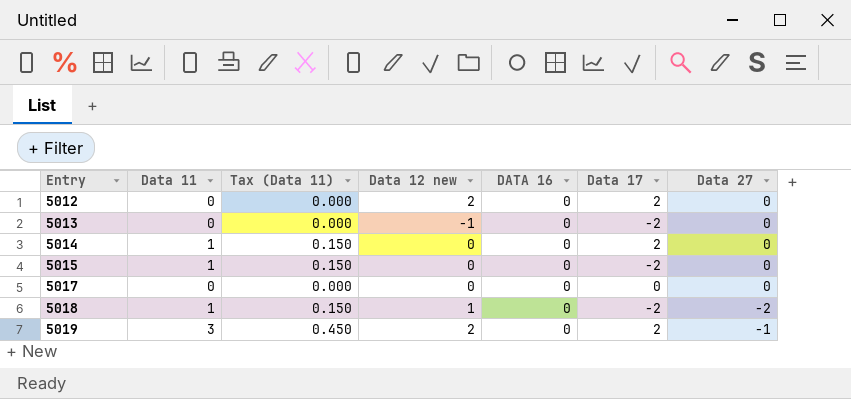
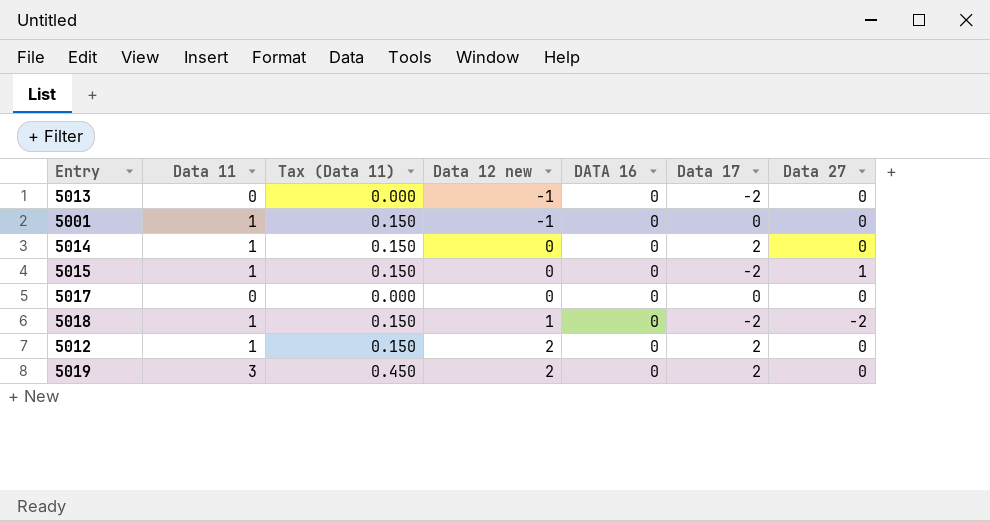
row order: Entry ascending -> Data 12 new ascending
row 5001: none -> 1 | 0.150 | -1 | 0 | 0 | 0
5015 | Data 27: 0 -> 1
5012 | Data 11: 0 -> 1
5012 | Tax (Data 11): 0.000 -> 0.150
5019 | Data 27: -1 -> 0

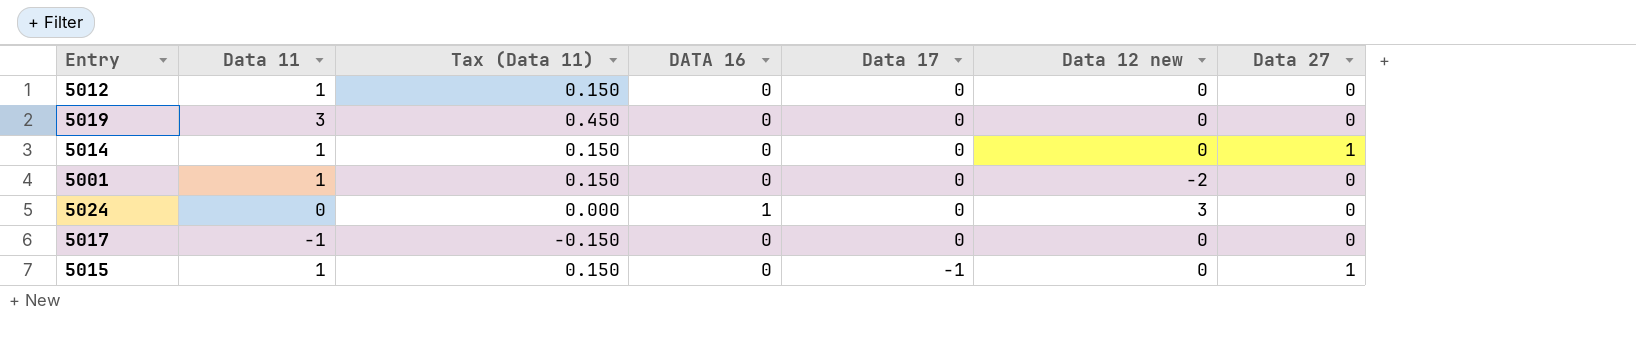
row order: Data 12 new ascending -> Data 17 descending
column Data 12 new | position: 4 -> 6
row 5013: 0 | 0.000 | -1 | 0 | -2 | 0 -> none
row 5018: 1 | 0.150 | 1 | 0 | -2 | -2 -> none
5012 | Data 17: 2 -> 0
5012 | Data 12 new: 2 -> 0
5019 | Data 17: 2 -> 0
5019 | Data 12 new: 2 -> 0
5014 | Data 17: 2 -> 0
5014 | Data 27: 0 -> 1
5001 | Data 12 new: -1 -> -2
row 5024: none -> 0 | 0.000 | 1 | 0 | 3 | 0
5017 | Data 11: 0 -> -1
5017 | Tax (Data 11): 0.000 -> -0.150
5015 | Data 17: -2 -> -1

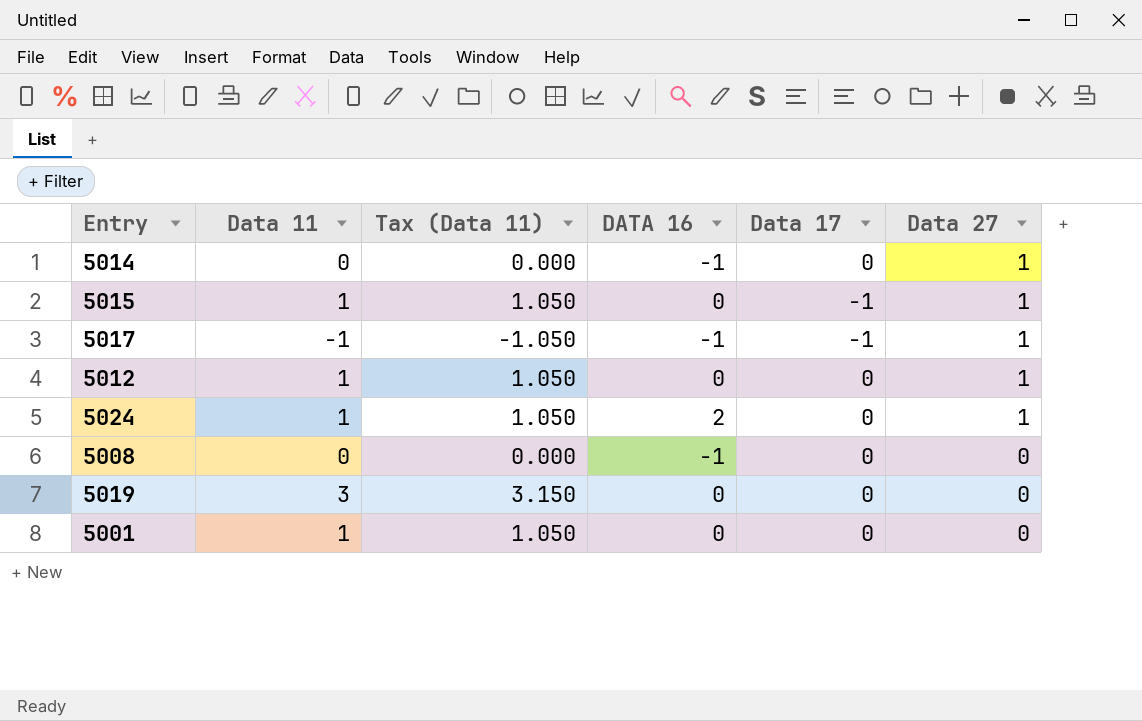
row order: Data 17 descending -> Data 27 descending
column Data 12 new | position: 6 -> none
column Tax (Data 11) | formula: [Data 11] * 0.15 -> [Data 11] * 1.05
5014 | Data 11: 1 -> 0
5014 | DATA 16: 0 -> -1
5017 | DATA 16: 0 -> -1
5017 | Data 17: 0 -> -1
5017 | Data 27: 0 -> 1
5012 | Data 27: 0 -> 1
5024 | Data 11: 0 -> 1
5024 | DATA 16: 1 -> 2
5024 | Data 27: 0 -> 1
row 5008: none -> 0 | 0.000 | -1 | 0 | 0

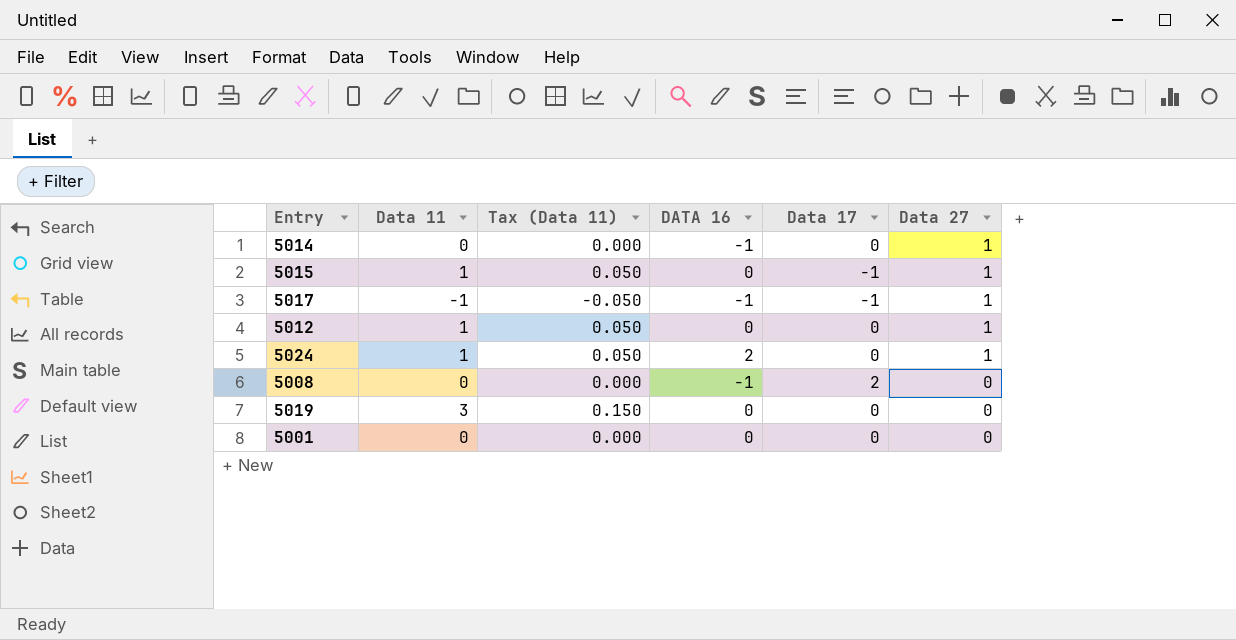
column Tax (Data 11) | formula: [Data 11] * 1.05 -> [Data 11] * 0.05
5008 | Data 17: 0 -> 2
5001 | Data 11: 1 -> 0

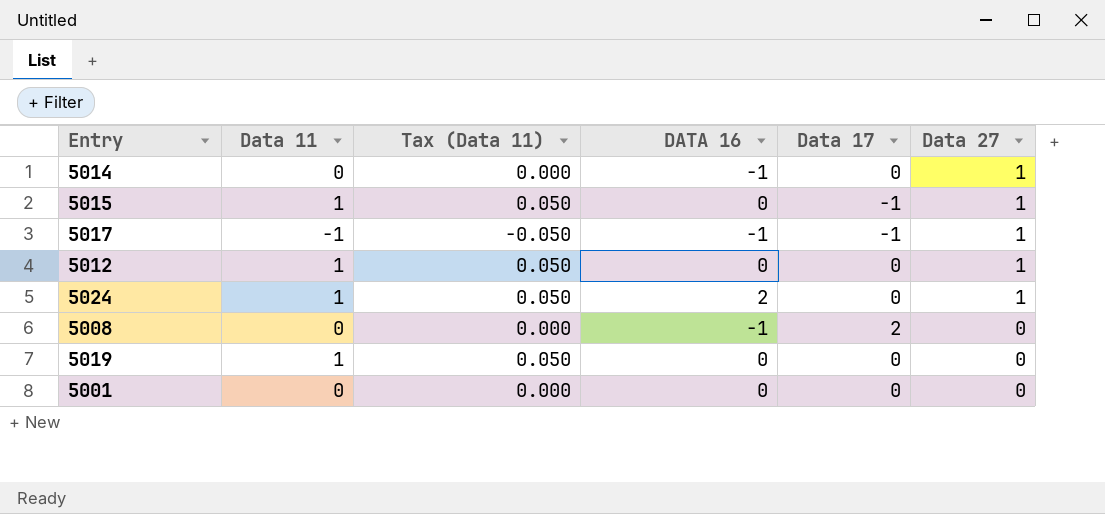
5019 | Data 11: 3 -> 1
5019 | Tax (Data 11): 0.150 -> 0.050

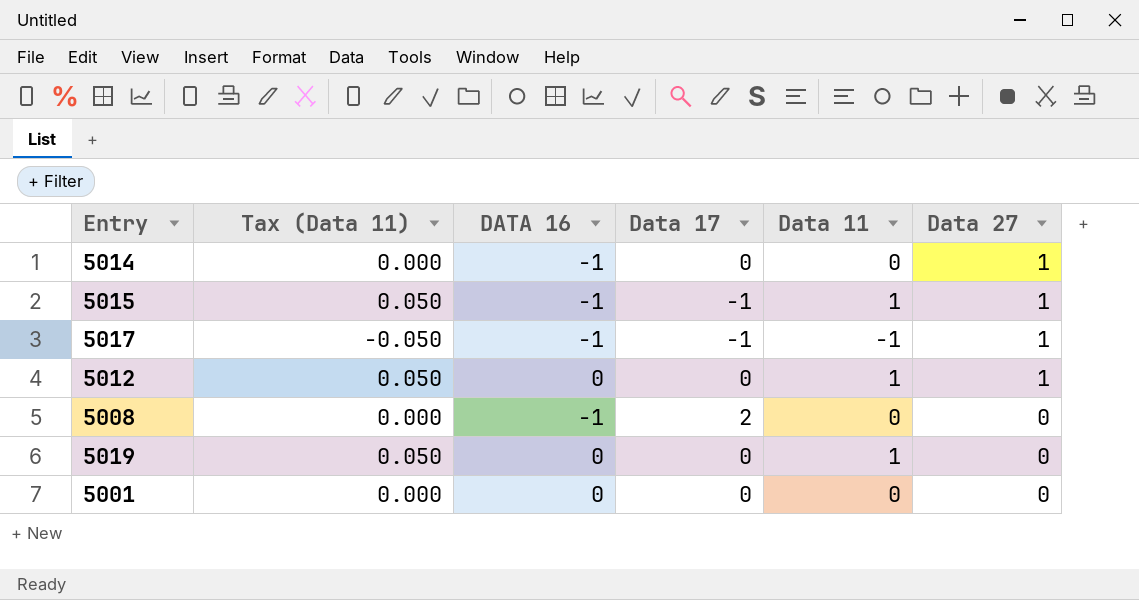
column Data 11 | position: 2 -> 5
row 5024: 1 | 0.050 | 2 | 0 | 1 -> none
5015 | DATA 16: 0 -> -1

